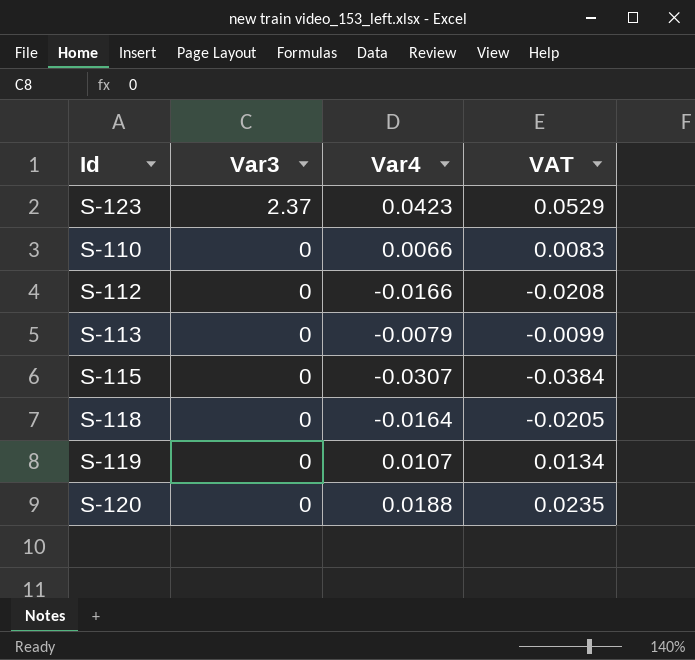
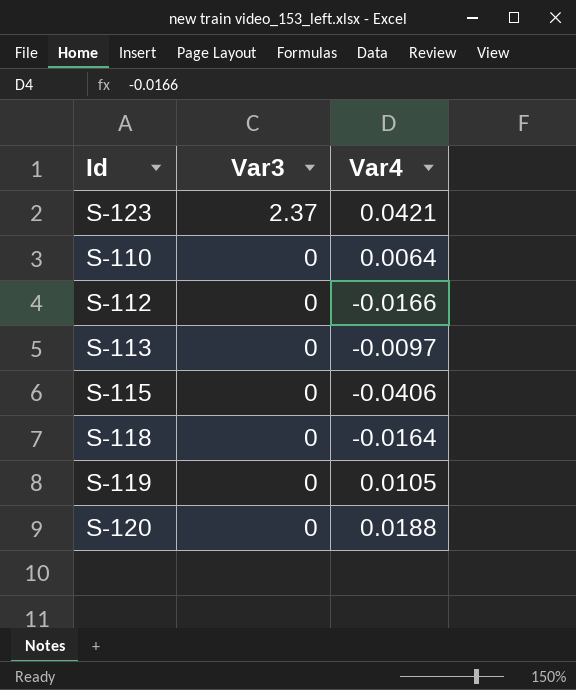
column VAT | formula: [Var4] * 1.25 -> none
S-123 | Var4: 0.0423 -> 0.0421
S-110 | Var4: 0.0066 -> 0.0064
S-113 | Var4: -0.0079 -> -0.0097
S-115 | Var4: -0.0307 -> -0.0406
S-119 | Var4: 0.0107 -> 0.0105

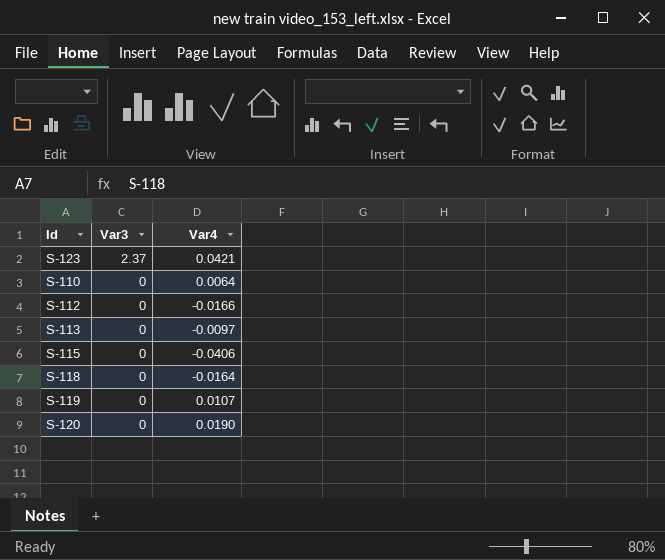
S-119 | Var4: 0.0105 -> 0.0107
S-120 | Var4: 0.0188 -> 0.0190

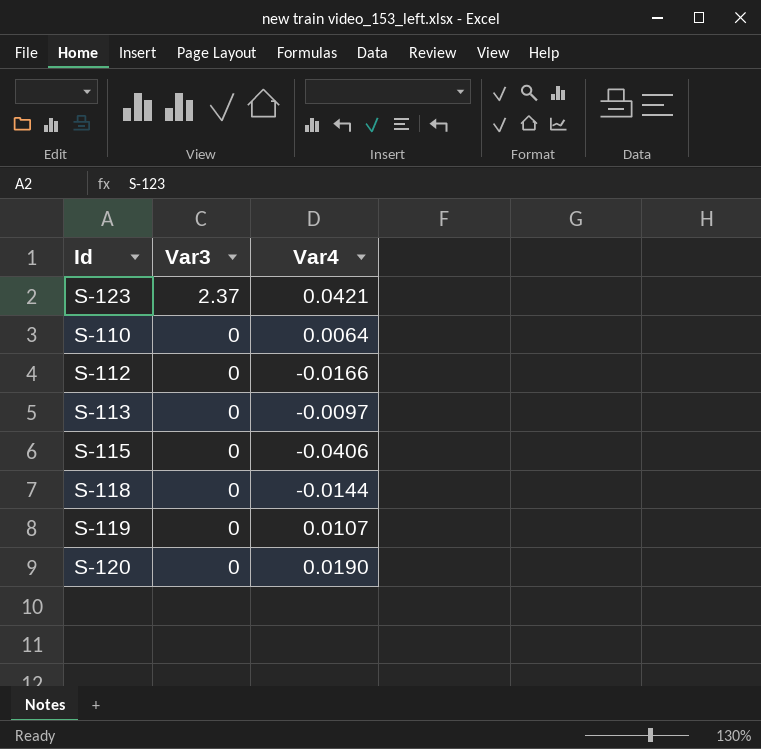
S-118 | Var4: -0.0164 -> -0.0144

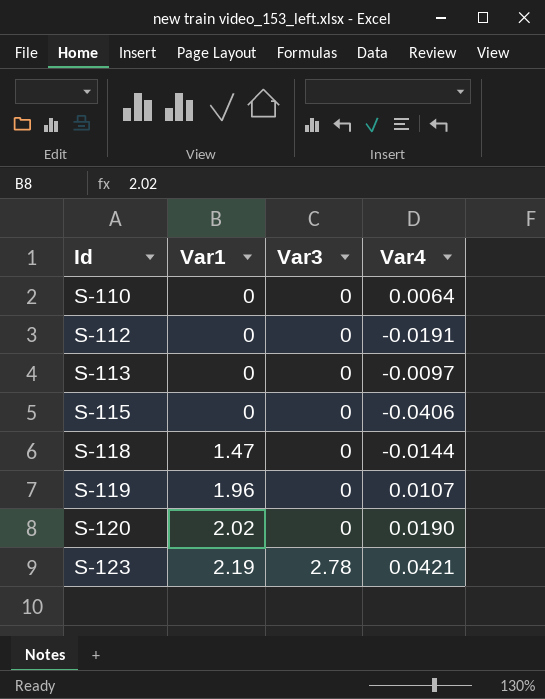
row order: Var3 descending -> Id ascending
column Var1 | position: none -> 2
S-112 | Var4: -0.0166 -> -0.0191
S-123 | Var3: 2.37 -> 2.78

